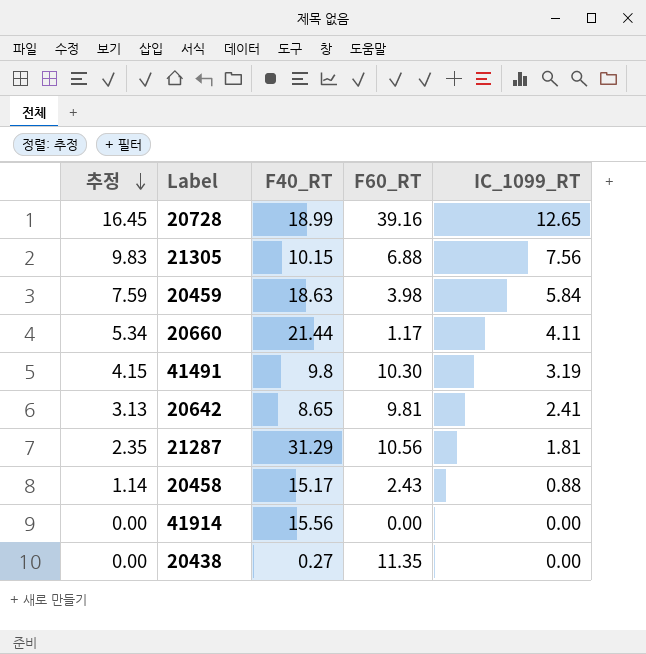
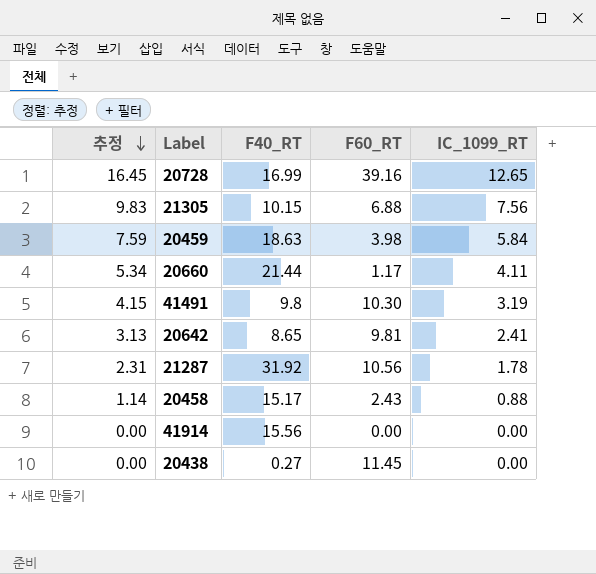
20728 | F40_RT: 18.99 -> 16.99
21287 | 추정: 2.35 -> 2.31
21287 | F40_RT: 31.29 -> 31.92
21287 | IC_1099_RT: 1.81 -> 1.78
20438 | F60_RT: 11.35 -> 11.45

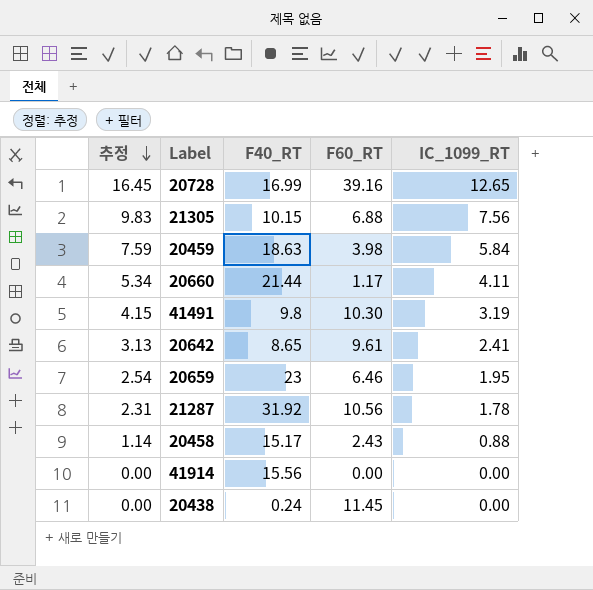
20642 | F60_RT: 9.81 -> 9.61
row 20659: none -> 2.54 | 23 | 6.46 | 1.95
20438 | F40_RT: 0.27 -> 0.24

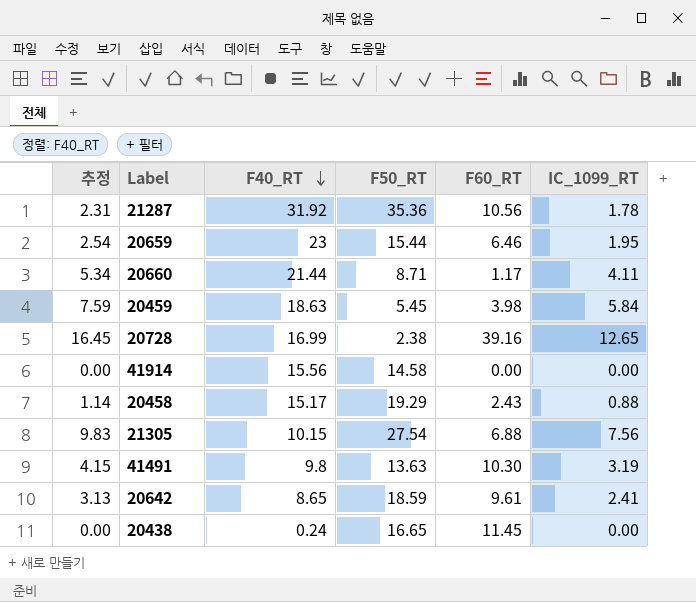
row order: 추정 descending -> F40_RT descending
column F50_RT | position: none -> 4

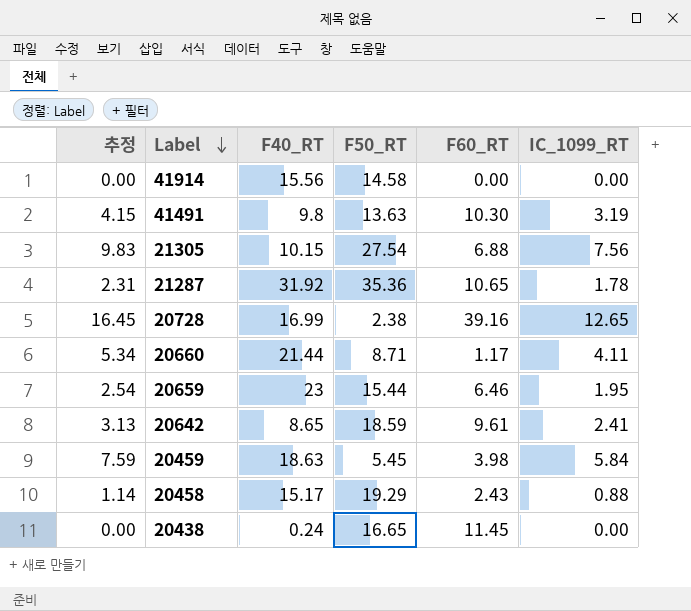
row order: F40_RT descending -> Label descending
21287 | F60_RT: 10.56 -> 10.65

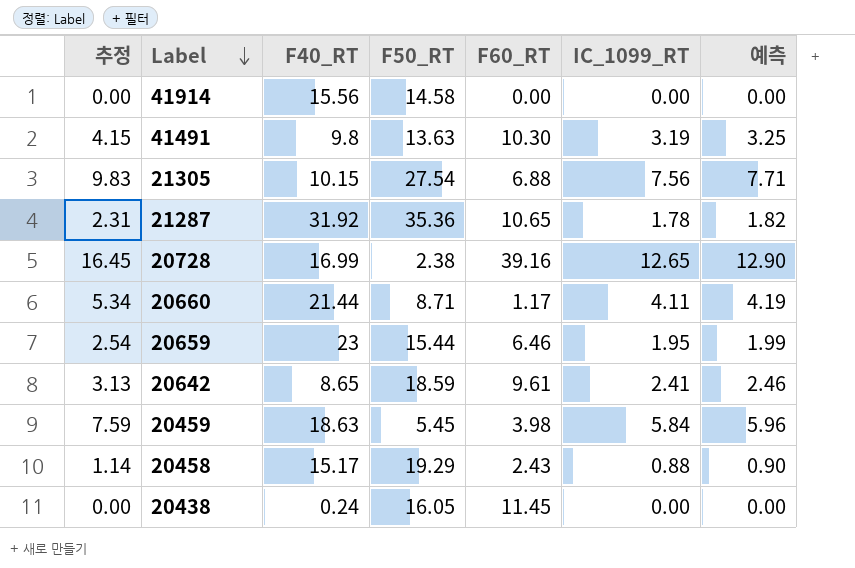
column 예측 | formula: none -> [IC_1099_RT] * 1.02
20438 | F50_RT: 16.65 -> 16.05

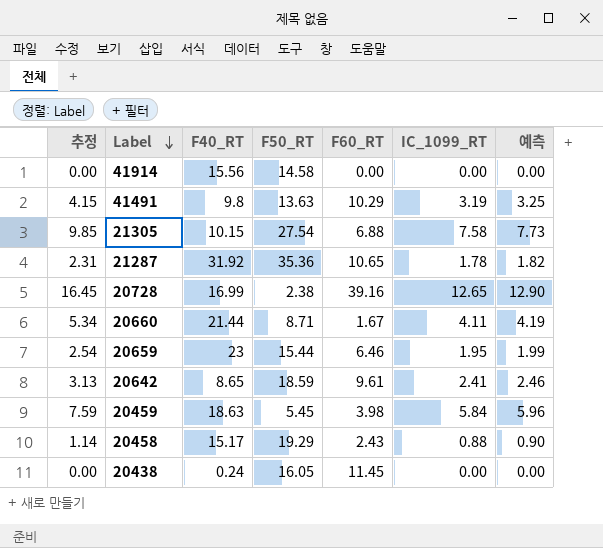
41491 | F60_RT: 10.30 -> 10.29
21305 | 추정: 9.83 -> 9.85
21305 | IC_1099_RT: 7.56 -> 7.58
21305 | 예측: 7.71 -> 7.73
20660 | F60_RT: 1.17 -> 1.67

